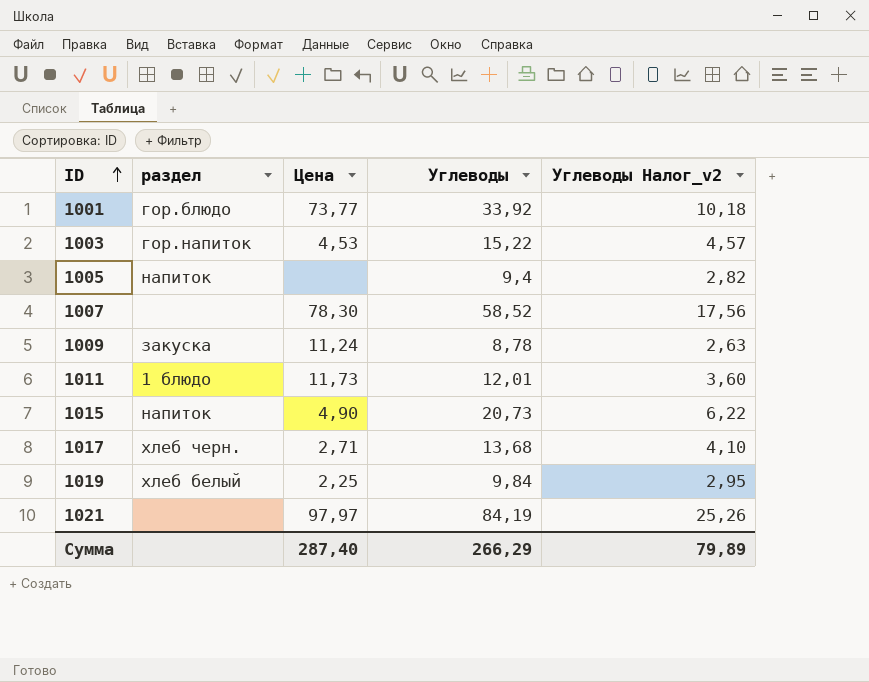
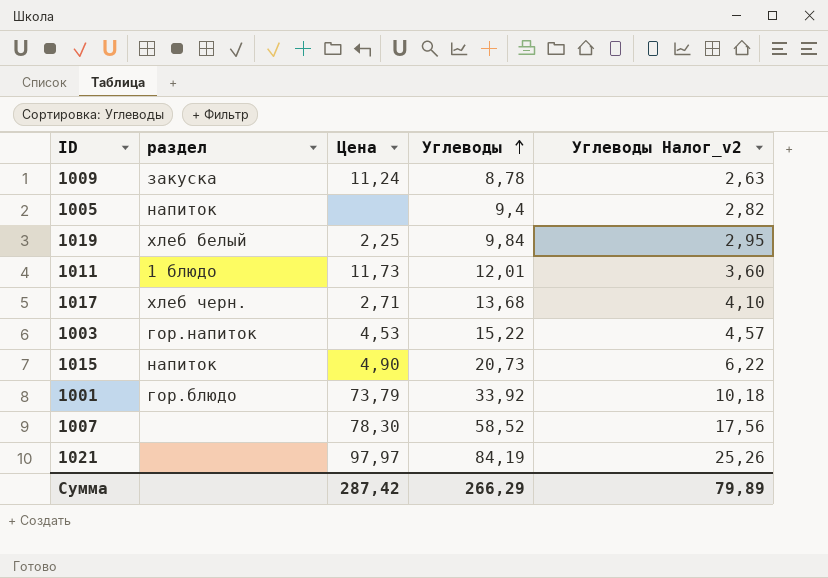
row order: ID ascending -> Углеводы ascending
1001 | Цена: 73,77 -> 73,79
Сумма | Цена: 287,40 -> 287,42

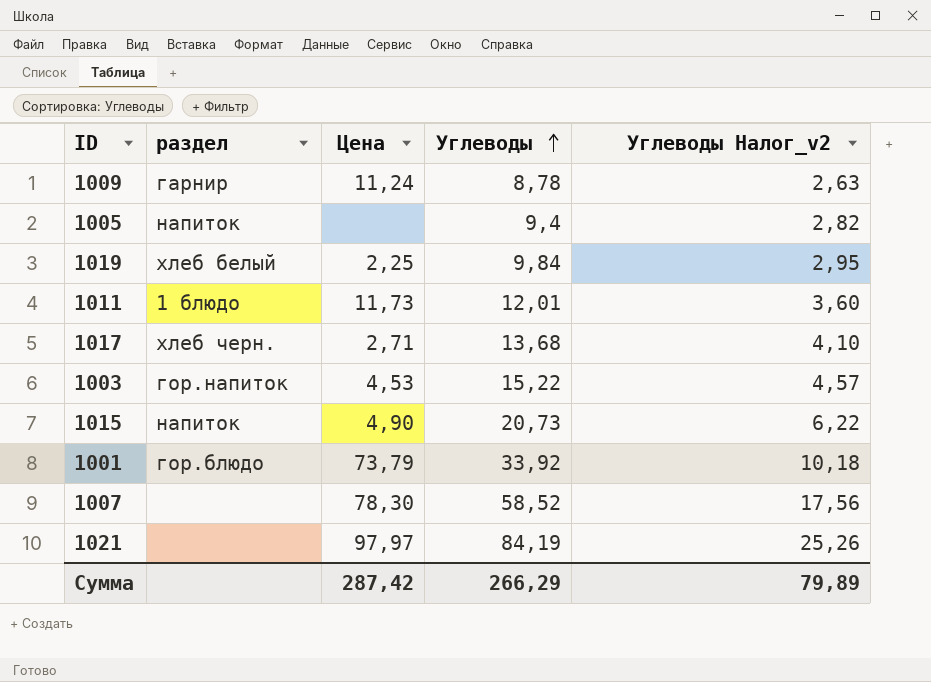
1009 | раздел: закуска -> гарнир

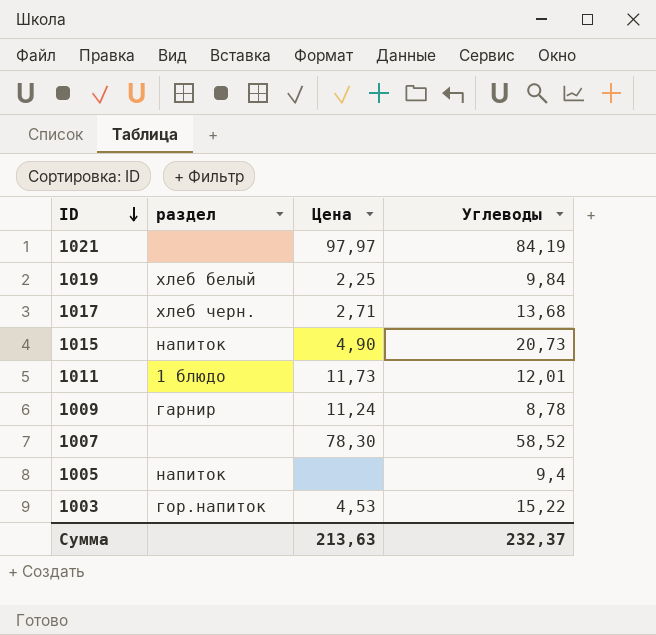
row order: Углеводы ascending -> ID descending
column Углеводы Налог_v2 | formula: [Углеводы] * 0,3 -> none
row 1001: гор.блюдо | 73,79 | 33,92 | 10,18 -> none
Сумма | Цена: 287,42 -> 213,63
Сумма | Углеводы: 266,29 -> 232,37

